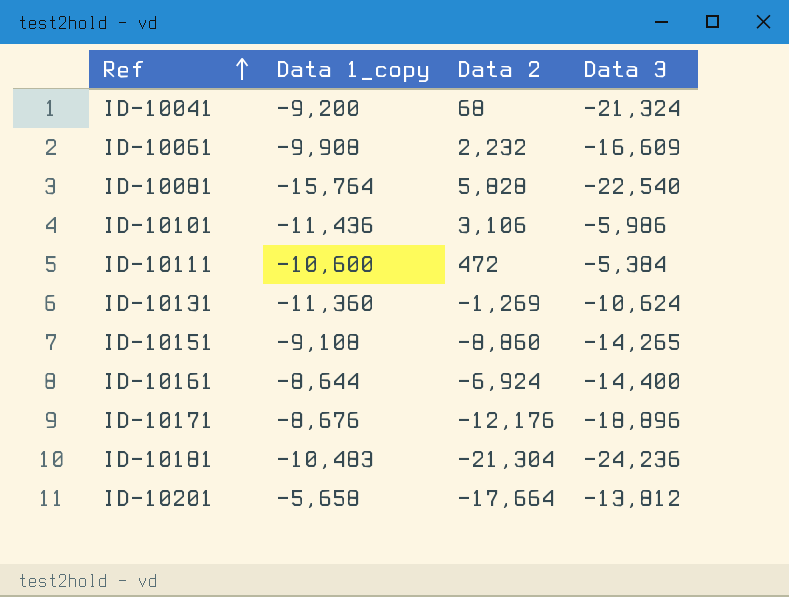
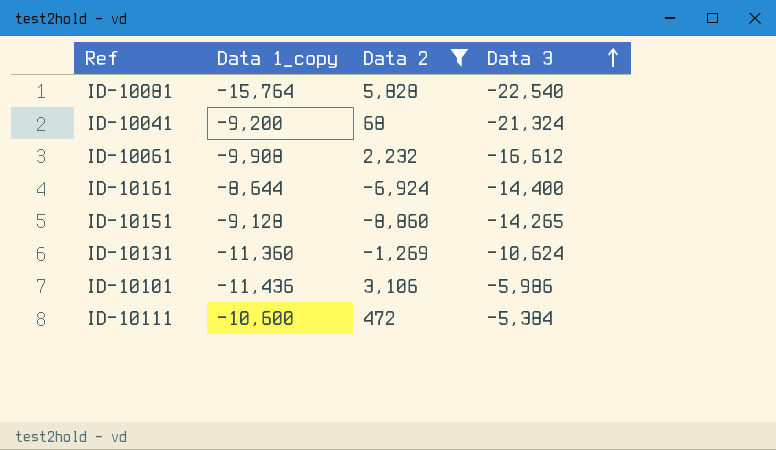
filter: none -> Data 2 >= -8,860
row order: Ref ascending -> Data 3 ascending
ID-10061 | Data 3: -16,609 -> -16,612
ID-10151 | Data 1_copy: -9,108 -> -9,128

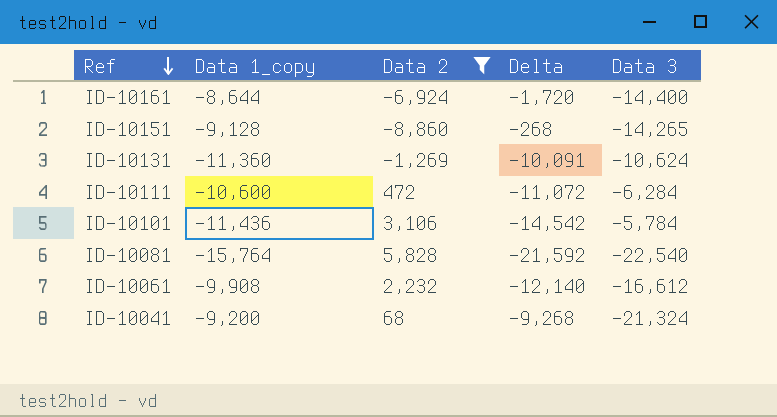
row order: Data 3 ascending -> Ref descending
column Delta | formula: none -> [Data 1_copy] - [Data 2]
ID-10111 | Data 3: -5,384 -> -6,284
ID-10101 | Data 3: -5,986 -> -5,784

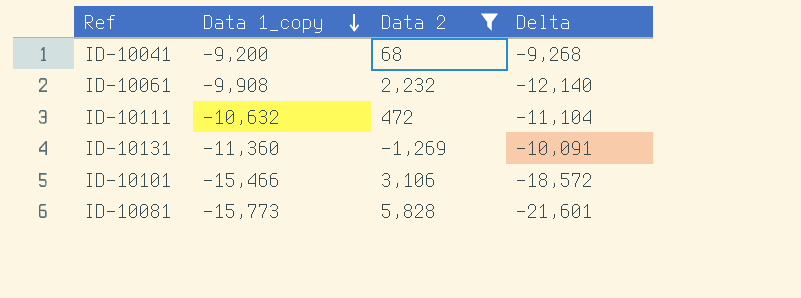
row order: Ref descending -> Data 1_copy descending
column Data 3 | position: 5 -> none
row ID-10161: -8,644 | -6,924 | -1,720 | -14,400 -> none
row ID-10151: -9,128 | -8,860 | -268 | -14,265 -> none
ID-10111 | Data 1_copy: -10,600 -> -10,632
ID-10111 | Delta: -11,072 -> -11,104
ID-10101 | Data 1_copy: -11,436 -> -15,466
ID-10101 | Delta: -14,542 -> -18,572
ID-10081 | Data 1_copy: -15,764 -> -15,773
ID-10081 | Delta: -21,592 -> -21,601

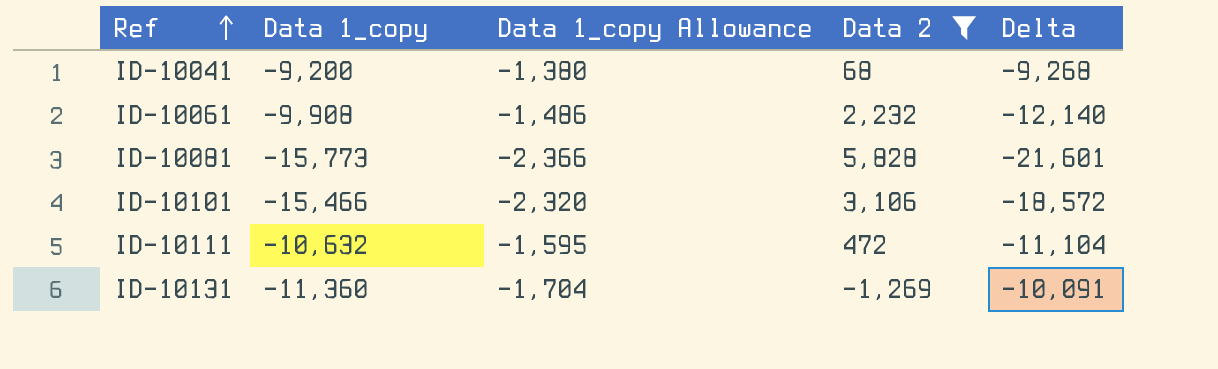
row order: Data 1_copy descending -> Ref ascending
column Data 1_copy Allowance | formula: none -> [Data 1_copy] * 0.15

